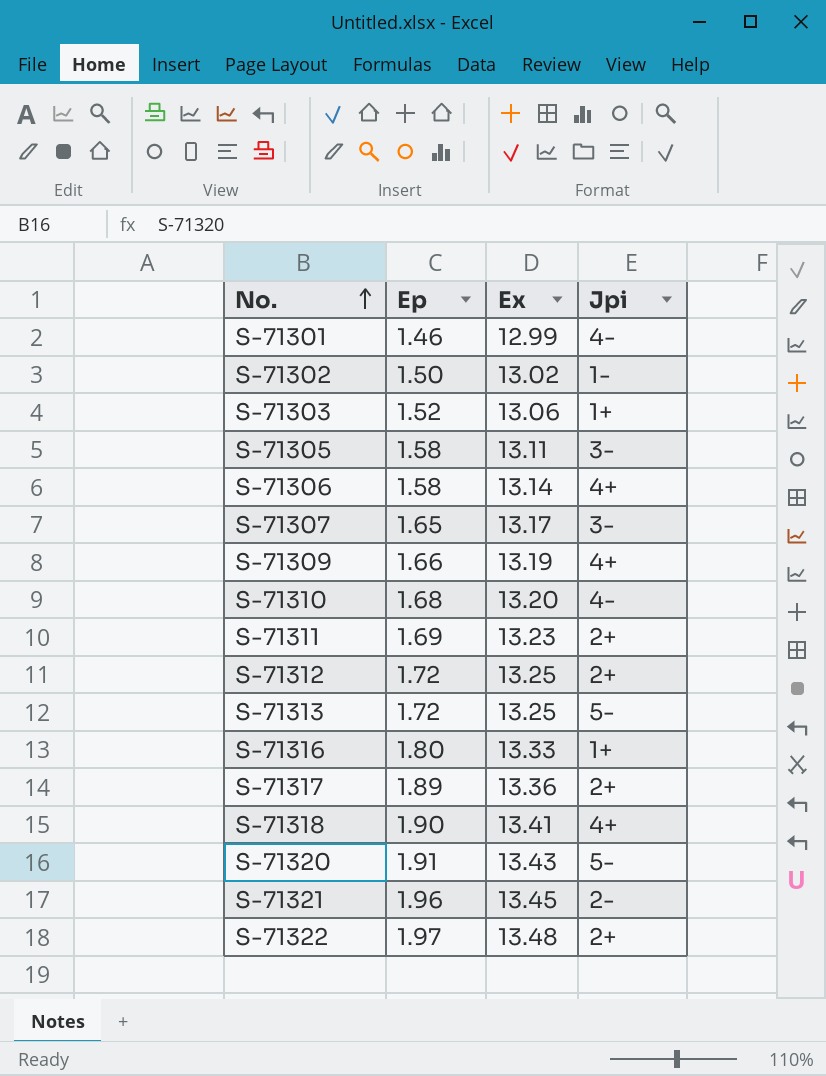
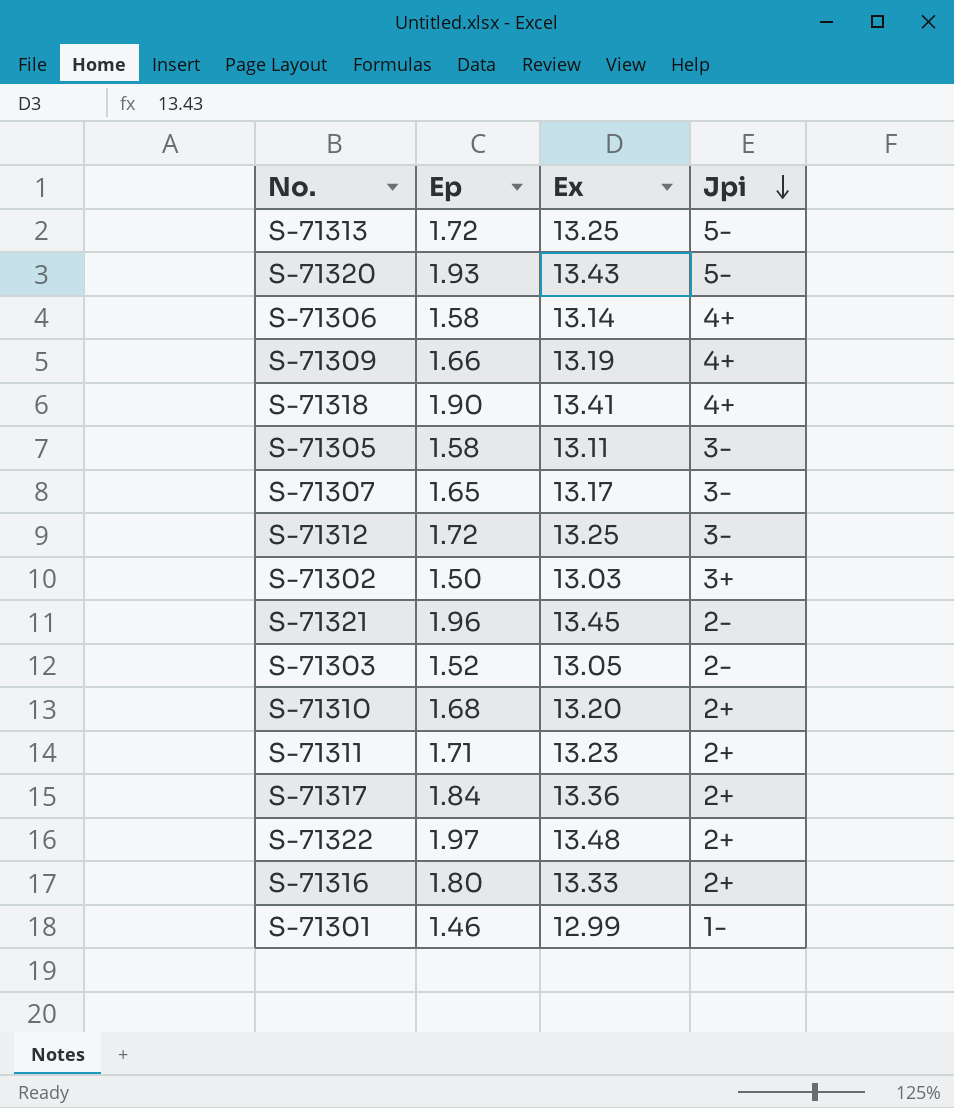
row order: No. ascending -> Jpi descending
S-71320 | Ep: 1.91 -> 1.93
S-71312 | Jpi: 2+ -> 3-
S-71302 | Ex: 13.02 -> 13.03
S-71302 | Jpi: 1- -> 3+
S-71303 | Ex: 13.06 -> 13.05
S-71303 | Jpi: 1+ -> 2-
S-71310 | Jpi: 4- -> 2+
S-71311 | Ep: 1.69 -> 1.71
S-71317 | Ep: 1.89 -> 1.84
S-71316 | Jpi: 1+ -> 2+
S-71301 | Jpi: 4- -> 1-

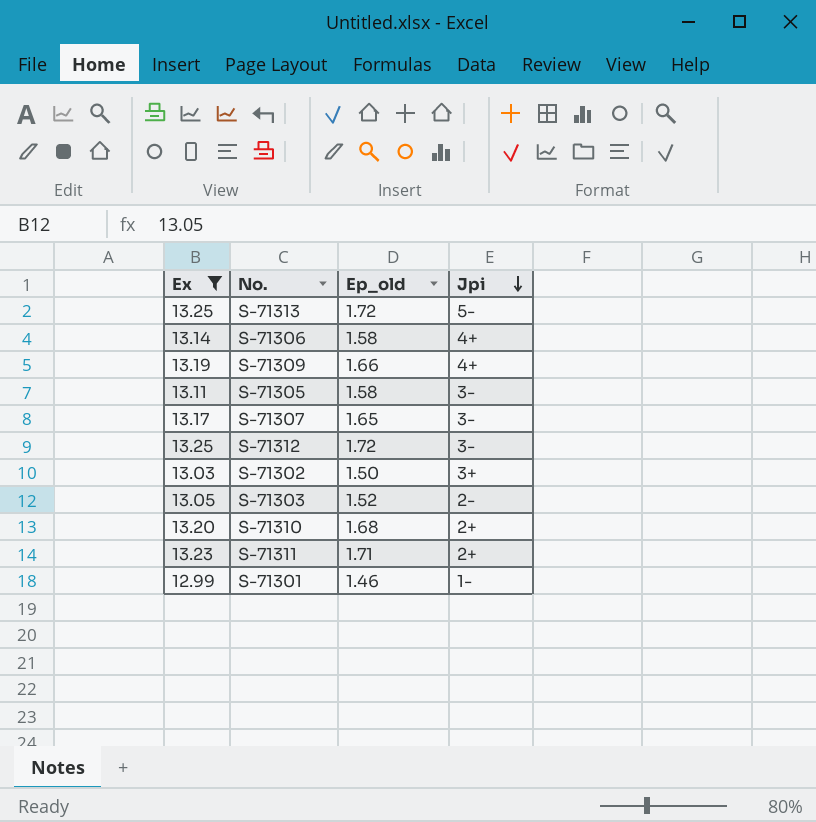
filter: none -> Ex <= 13.25
column Ex | position: 3 -> 1
column name: Ep -> Ep_old

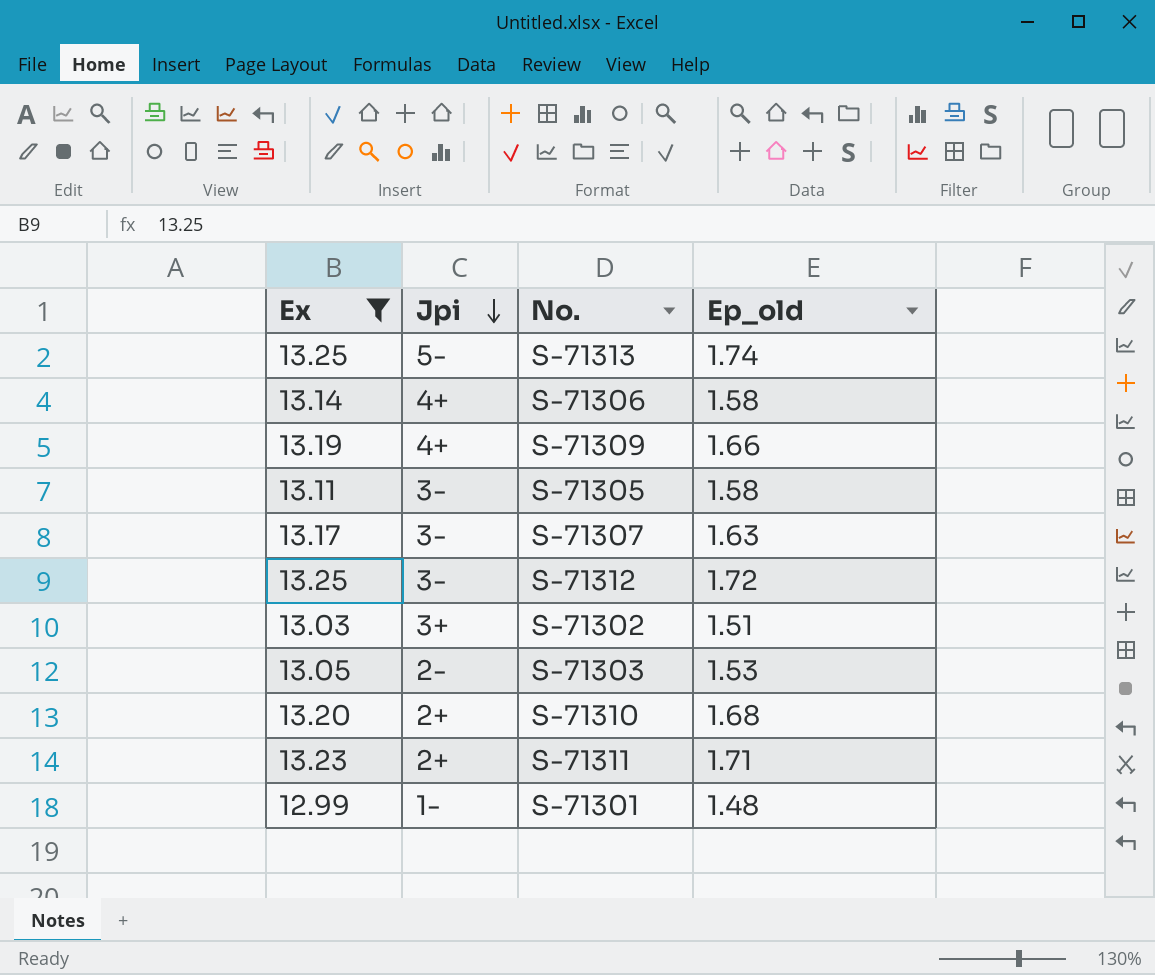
column Jpi | position: 4 -> 2
S-71313 | Ep_old: 1.72 -> 1.74
S-71307 | Ep_old: 1.65 -> 1.63
S-71302 | Ep_old: 1.50 -> 1.51
S-71303 | Ep_old: 1.52 -> 1.53
S-71301 | Ep_old: 1.46 -> 1.48

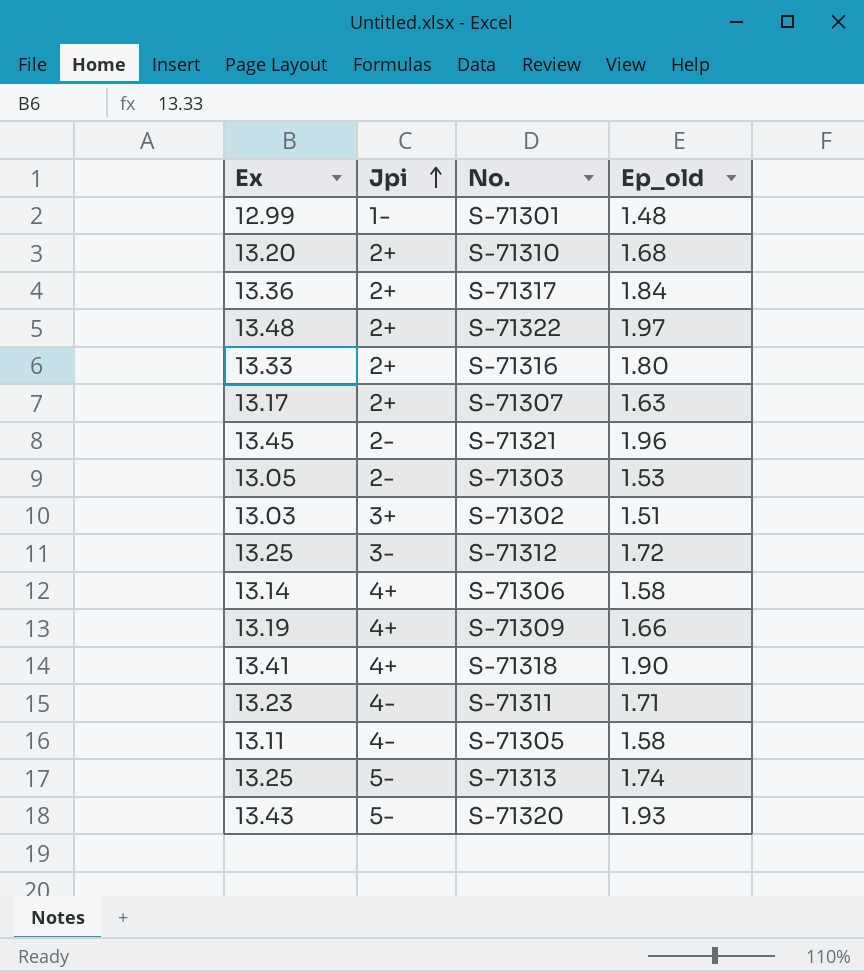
filter: Ex <= 13.25 -> none
row order: Jpi descending -> Jpi ascending
S-71307 | Jpi: 3- -> 2+
S-71311 | Jpi: 2+ -> 4-
S-71305 | Jpi: 3- -> 4-

